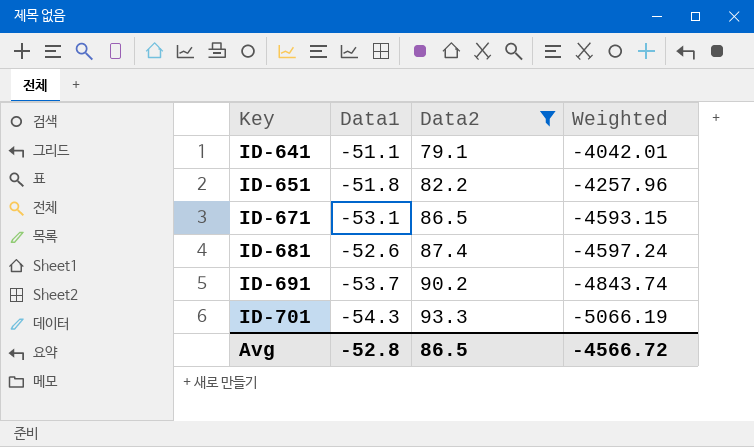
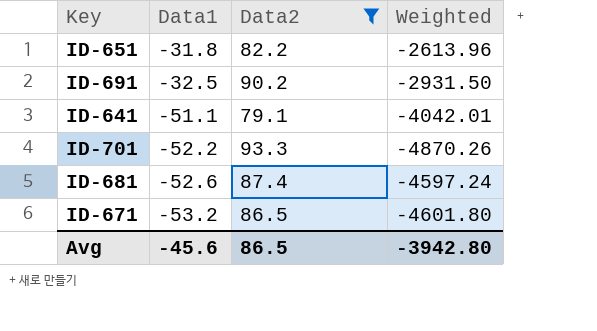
row order: Key ascending -> Data1 descending
ID-651 | Data1: -51.8 -> -31.8
ID-651 | Weighted: -4257.96 -> -2613.96
ID-691 | Data1: -53.7 -> -32.5
ID-691 | Weighted: -4843.74 -> -2931.50
ID-701 | Data1: -54.3 -> -52.2
ID-701 | Weighted: -5066.19 -> -4870.26
ID-671 | Data1: -53.1 -> -53.2
ID-671 | Weighted: -4593.15 -> -4601.80
Avg | Data1: -52.8 -> -45.6
Avg | Weighted: -4566.72 -> -3942.80

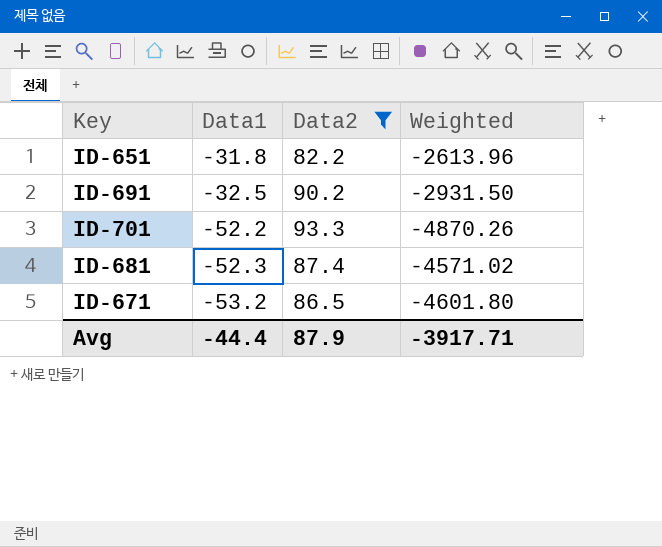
row ID-641: -51.1 | 79.1 | -4042.01 -> none
ID-681 | Data1: -52.6 -> -52.3
ID-681 | Weighted: -4597.24 -> -4571.02
Avg | Data1: -45.6 -> -44.4
Avg | Data2: 86.5 -> 87.9
Avg | Weighted: -3942.80 -> -3917.71

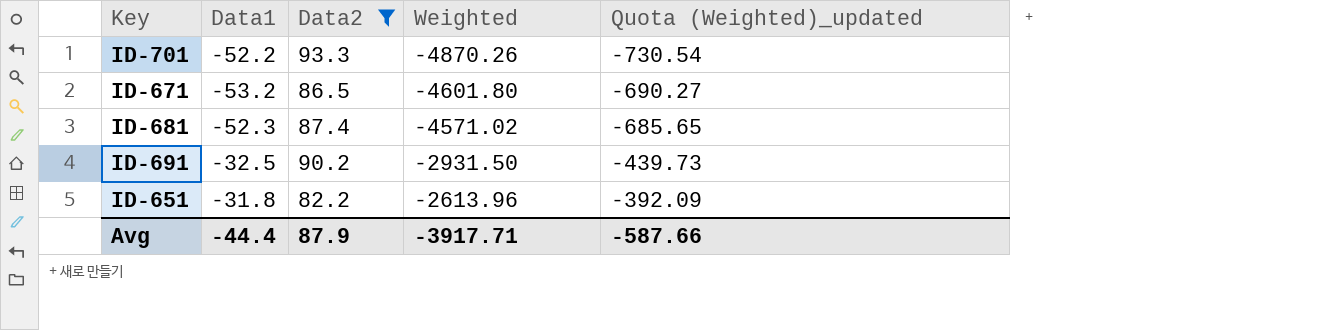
row order: Data1 descending -> Weighted ascending
column Quota (Weighted)_updated | formula: none -> [Weighted] * 0.15

